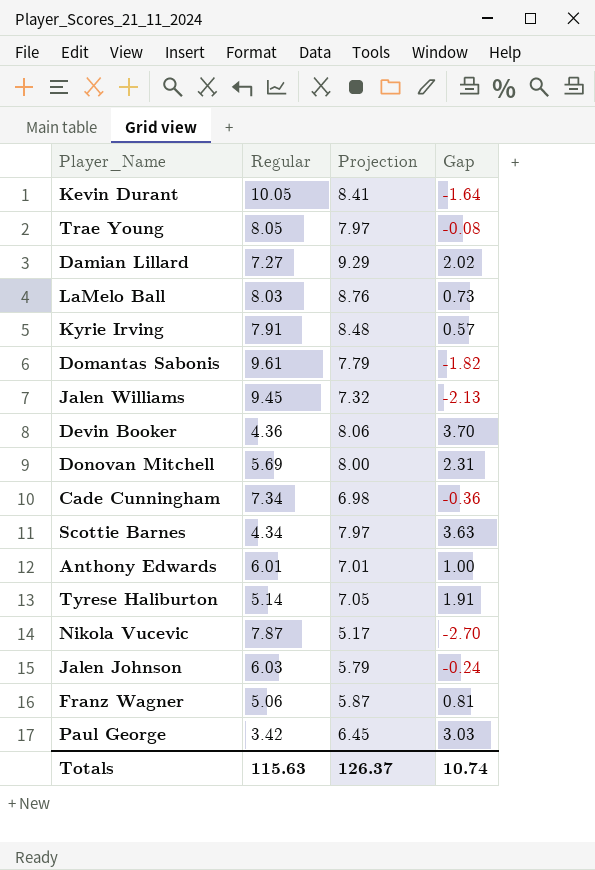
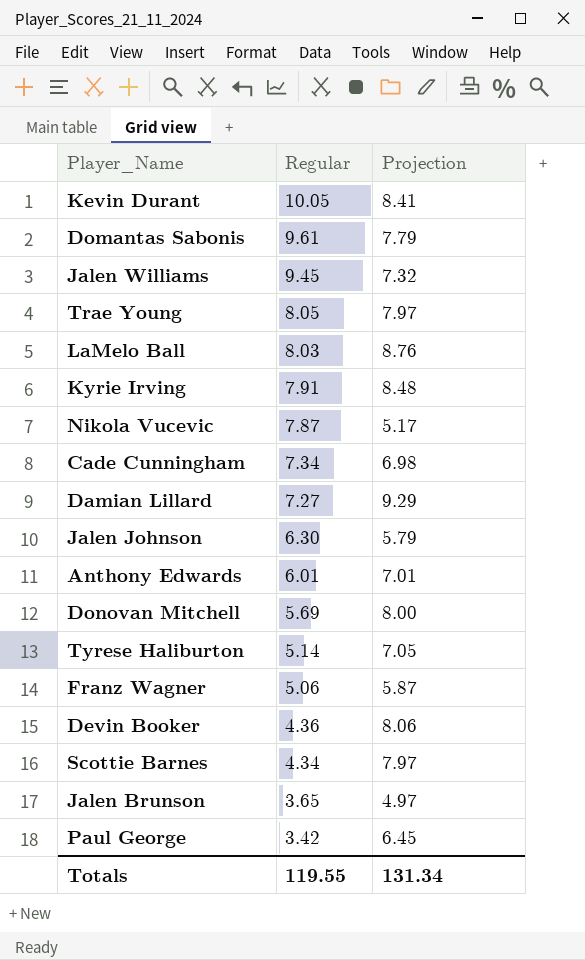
row order: none -> Regular descending
column Gap | formula: [Projection] - [Regular] -> none
Jalen Johnson | Regular: 6.03 -> 6.30
row Jalen Brunson: none -> 3.65 | 4.97
Totals | Regular: 115.63 -> 119.55
Totals | Projection: 126.37 -> 131.34

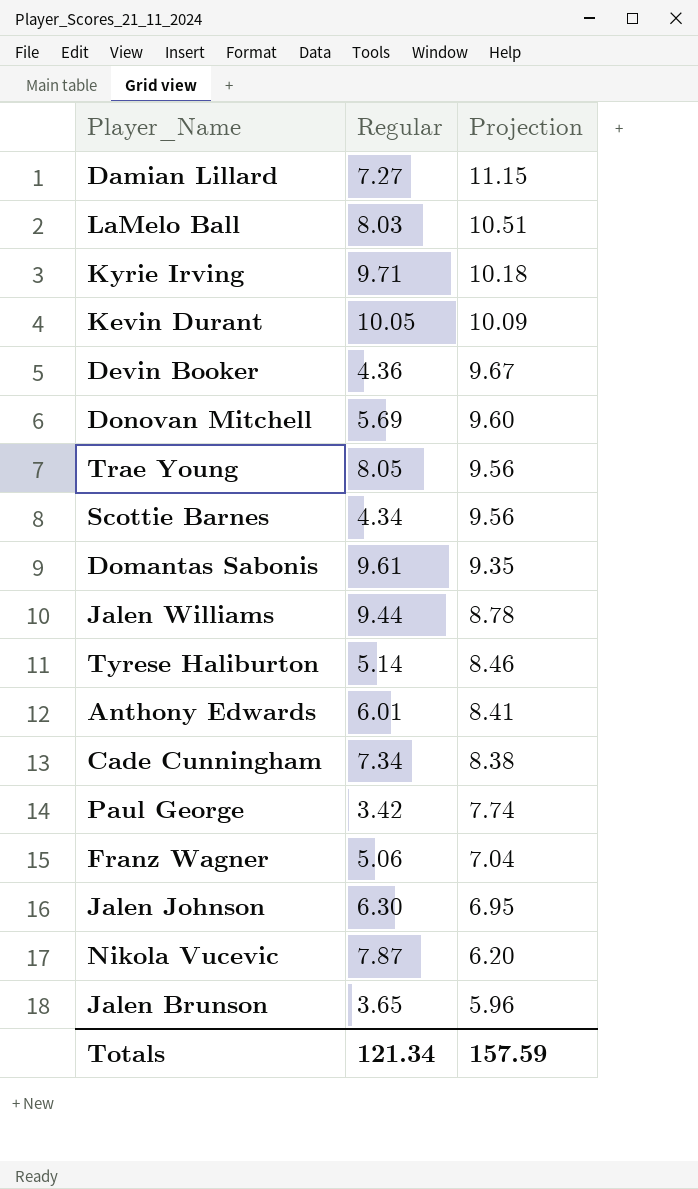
row order: Regular descending -> Projection descending
Damian Lillard | Projection: 9.29 -> 11.15
LaMelo Ball | Projection: 8.76 -> 10.51
Kyrie Irving | Regular: 7.91 -> 9.71
Kyrie Irving | Projection: 8.48 -> 10.18
Kevin Durant | Projection: 8.41 -> 10.09
Devin Booker | Projection: 8.06 -> 9.67
Donovan Mitchell | Projection: 8.00 -> 9.60
Trae Young | Projection: 7.97 -> 9.56
Scottie Barnes | Projection: 7.97 -> 9.56
Domantas Sabonis | Projection: 7.79 -> 9.35
Jalen Williams | Regular: 9.45 -> 9.44
Jalen Williams | Projection: 7.32 -> 8.78
Tyrese Haliburton | Projection: 7.05 -> 8.46
Anthony Edwards | Projection: 7.01 -> 8.41
Cade Cunningham | Projection: 6.98 -> 8.38
Paul George | Projection: 6.45 -> 7.74
Franz Wagner | Projection: 5.87 -> 7.04
Jalen Johnson | Projection: 5.79 -> 6.95
Nikola Vucevic | Projection: 5.17 -> 6.20
Jalen Brunson | Projection: 4.97 -> 5.96
Totals | Regular: 119.55 -> 121.34
Totals | Projection: 131.34 -> 157.59

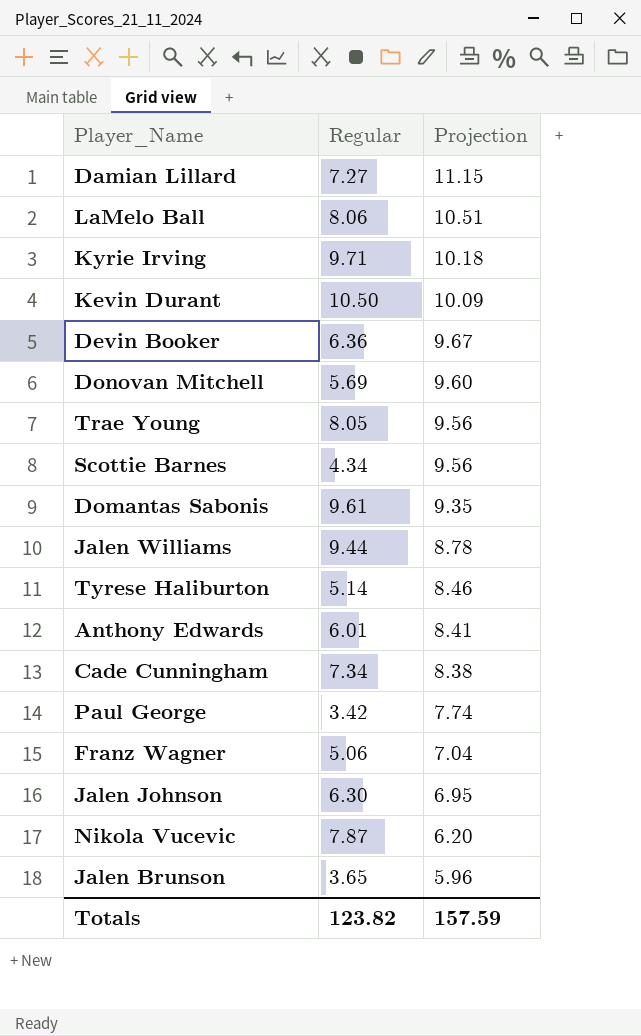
LaMelo Ball | Regular: 8.03 -> 8.06
Kevin Durant | Regular: 10.05 -> 10.50
Devin Booker | Regular: 4.36 -> 6.36
Totals | Regular: 121.34 -> 123.82

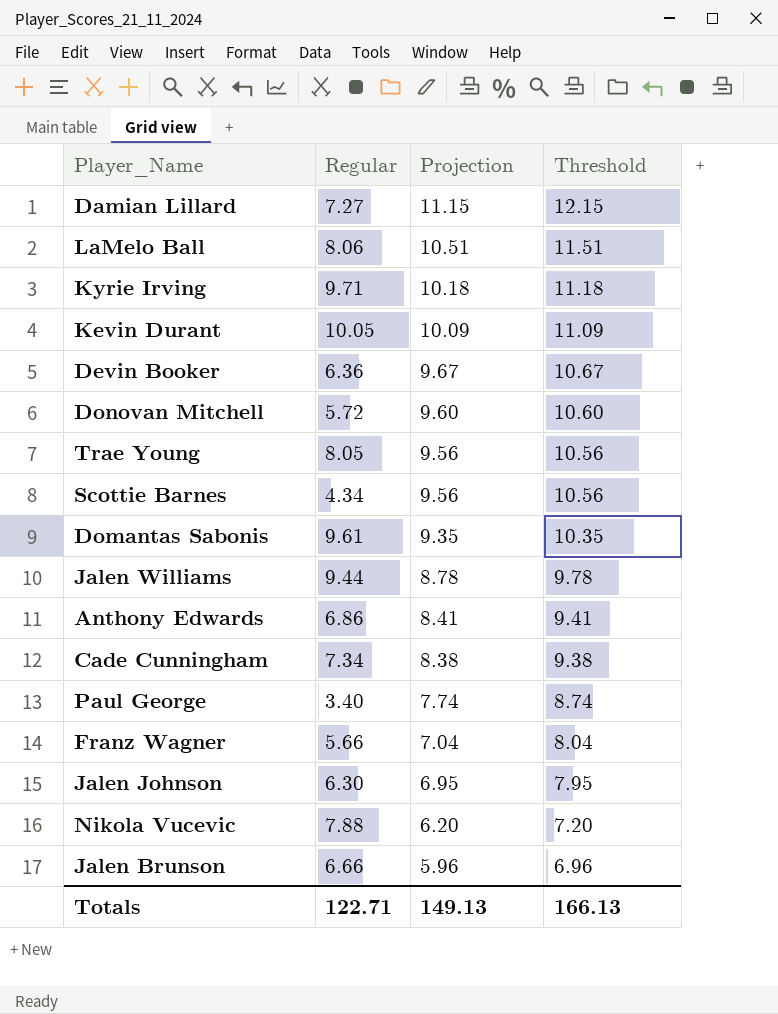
column Threshold | formula: none -> [Projection] + 1
row Tyrese Haliburton: 5.14 | 8.46 -> none
Kevin Durant | Regular: 10.50 -> 10.05
Donovan Mitchell | Regular: 5.69 -> 5.72
Anthony Edwards | Regular: 6.01 -> 6.86
Paul George | Regular: 3.42 -> 3.40
Franz Wagner | Regular: 5.06 -> 5.66
Nikola Vucevic | Regular: 7.87 -> 7.88
Jalen Brunson | Regular: 3.65 -> 6.66
Totals | Regular: 123.82 -> 122.71
Totals | Projection: 157.59 -> 149.13

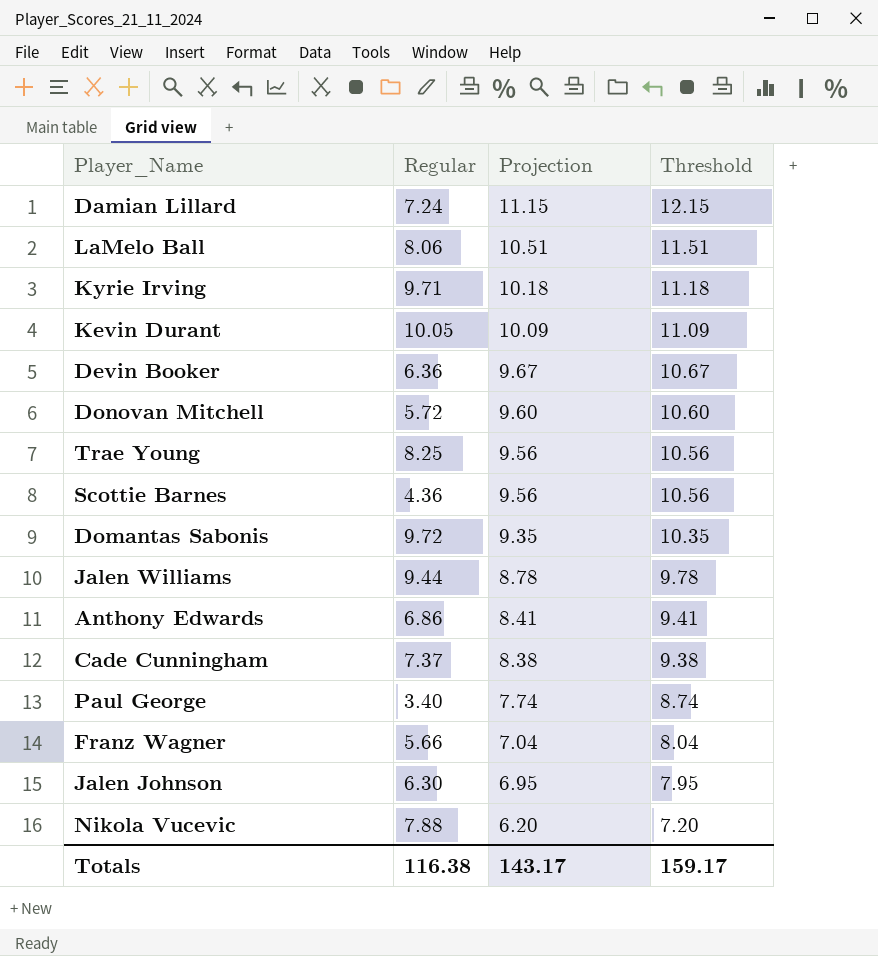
row Jalen Brunson: 6.66 | 5.96 | 6.96 -> none
Damian Lillard | Regular: 7.27 -> 7.24
Trae Young | Regular: 8.05 -> 8.25
Scottie Barnes | Regular: 4.34 -> 4.36
Domantas Sabonis | Regular: 9.61 -> 9.72
Cade Cunningham | Regular: 7.34 -> 7.37
Totals | Regular: 122.71 -> 116.38
Totals | Projection: 149.13 -> 143.17
Totals | Threshold: 166.13 -> 159.17

